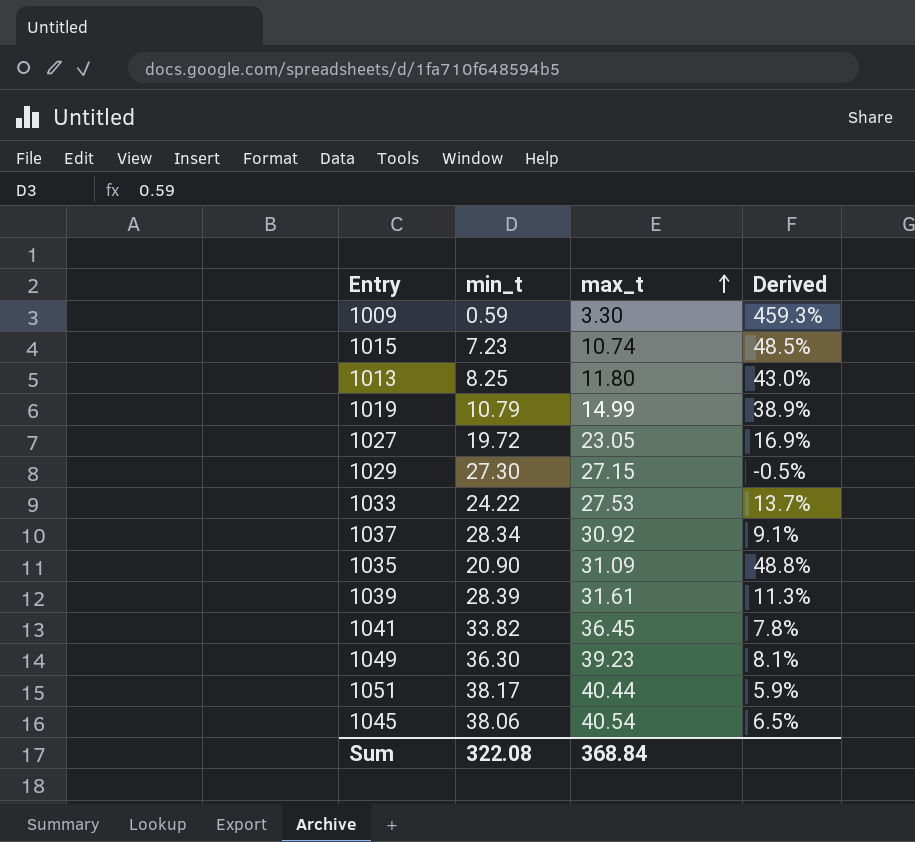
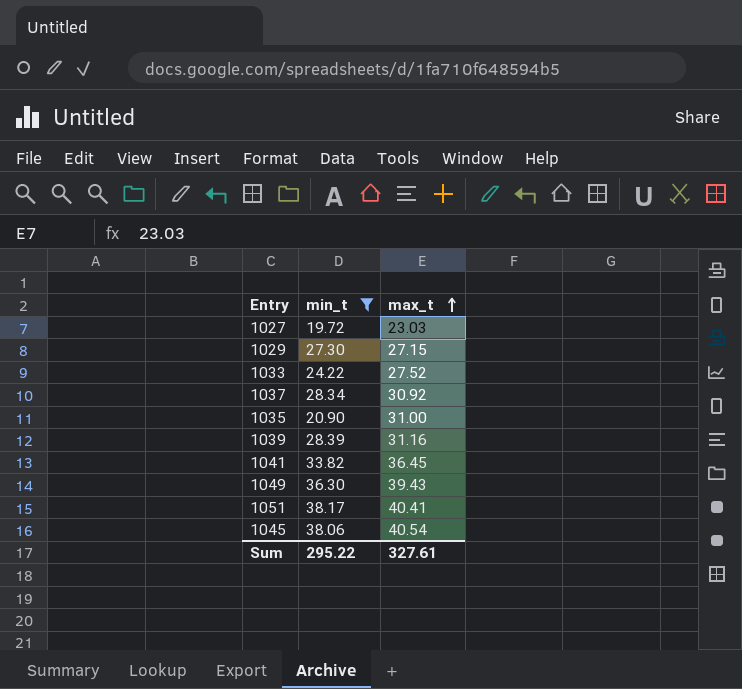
filter: none -> min_t >= 19.72
column Derived | formula: ([max_t] - [min_t]) / [min_t] -> none
1027 | max_t: 23.05 -> 23.03
1033 | max_t: 27.53 -> 27.52
1035 | max_t: 31.09 -> 31.00
1039 | max_t: 31.61 -> 31.16
1049 | max_t: 39.23 -> 39.43
1051 | max_t: 40.44 -> 40.41
Sum | min_t: 322.08 -> 295.22
Sum | max_t: 368.84 -> 327.61

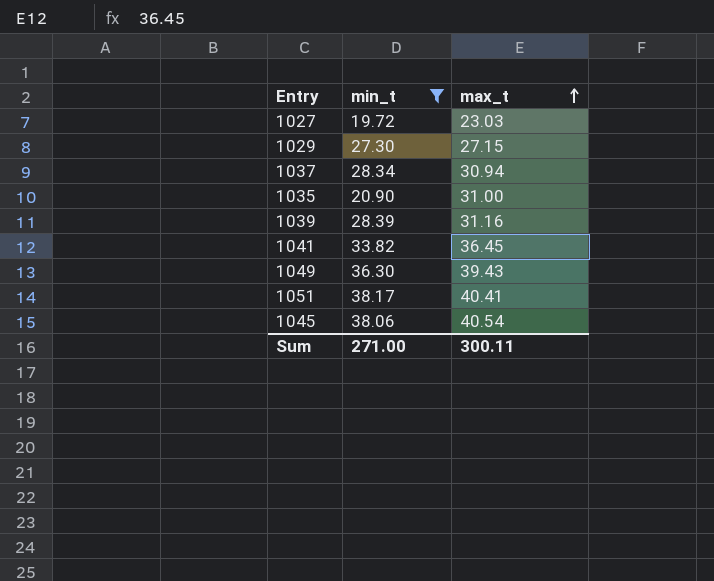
row 1033: 24.22 | 27.52 -> none
1037 | max_t: 30.92 -> 30.94
Sum | min_t: 295.22 -> 271.00
Sum | max_t: 327.61 -> 300.11

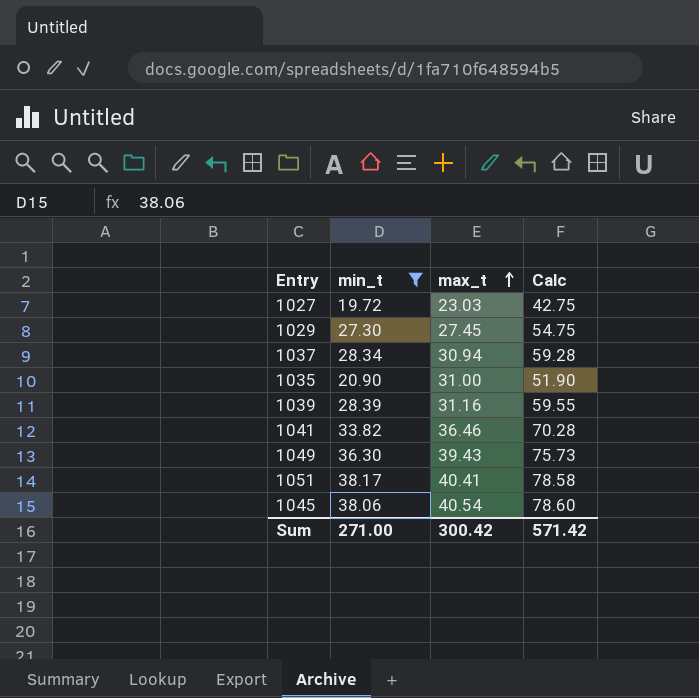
column Calc | formula: none -> [min_t] + [max_t]
1029 | max_t: 27.15 -> 27.45
1041 | max_t: 36.45 -> 36.46
Sum | max_t: 300.11 -> 300.42

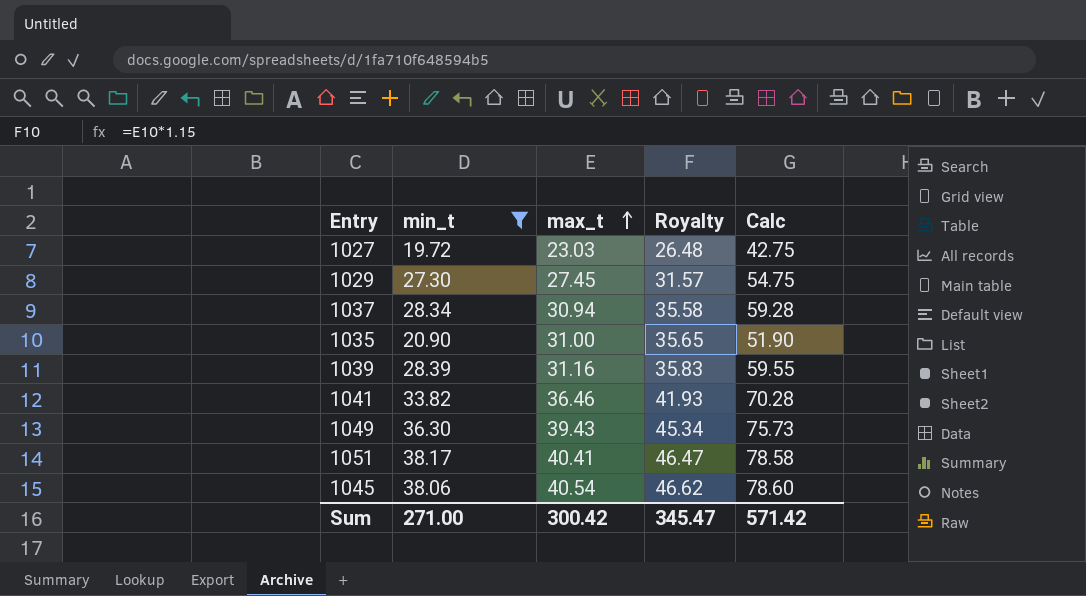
column Royalty | formula: none -> [max_t] * 1.15

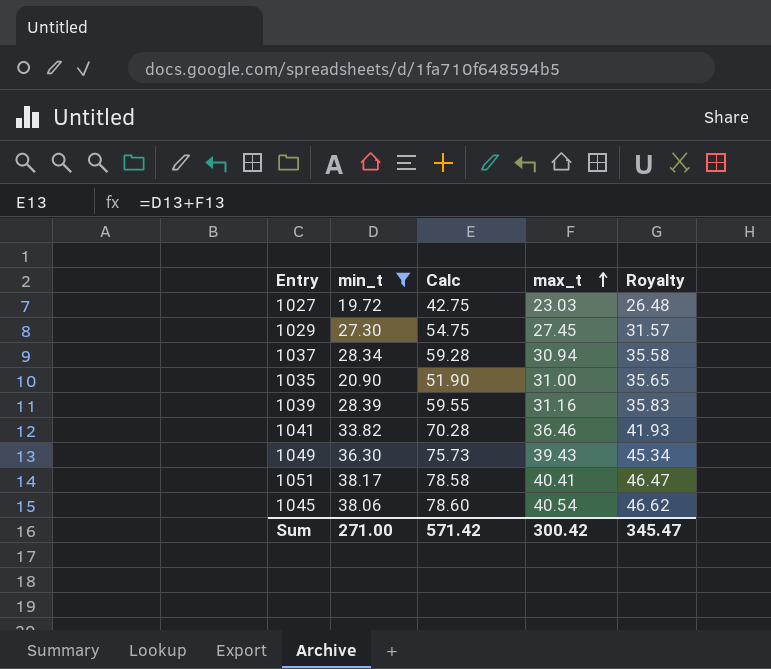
column Calc | position: 5 -> 3

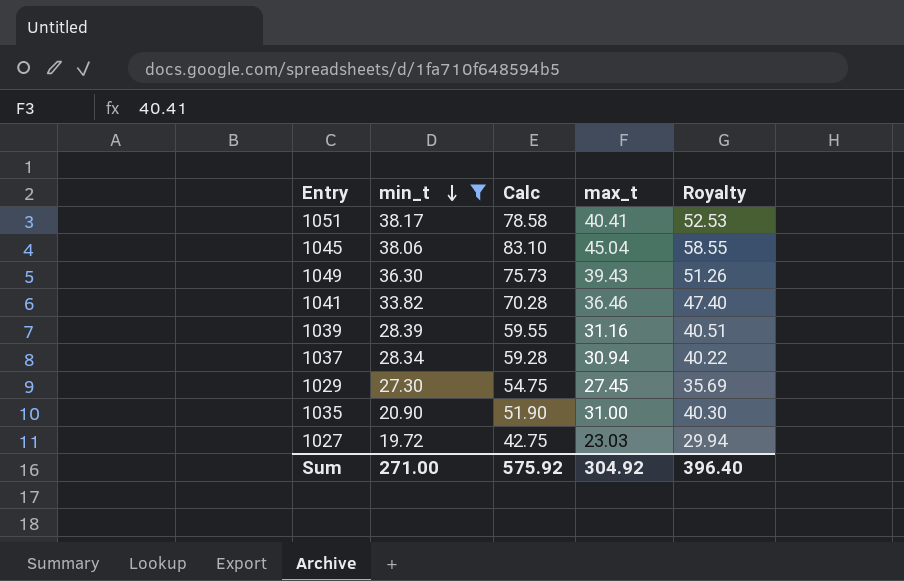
row order: max_t ascending -> min_t descending
column Royalty | formula: [max_t] * 1.15 -> [max_t] * 1.3
1045 | Calc: 78.60 -> 83.10
1045 | max_t: 40.54 -> 45.04
Sum | Calc: 571.42 -> 575.92
Sum | max_t: 300.42 -> 304.92
Sum | Royalty: 345.47 -> 396.40

